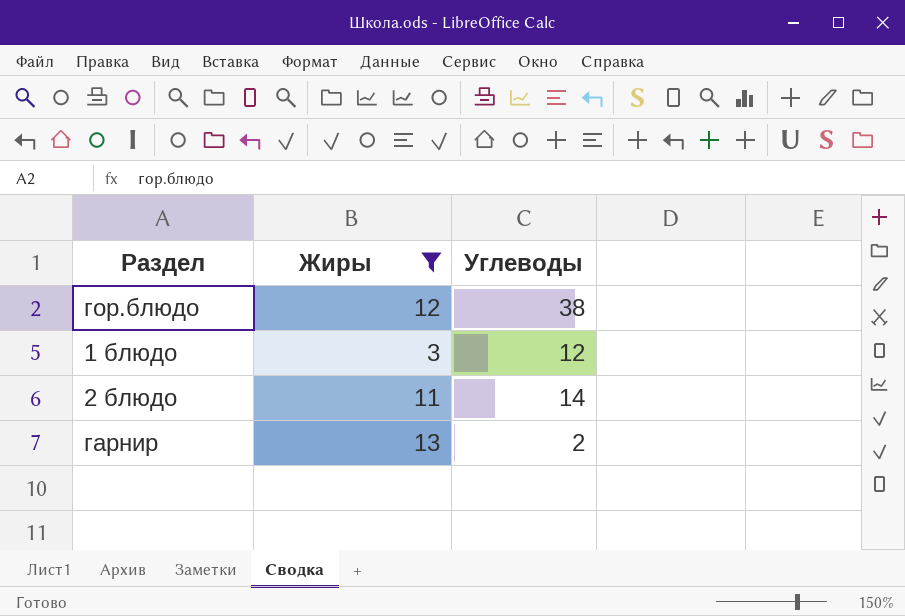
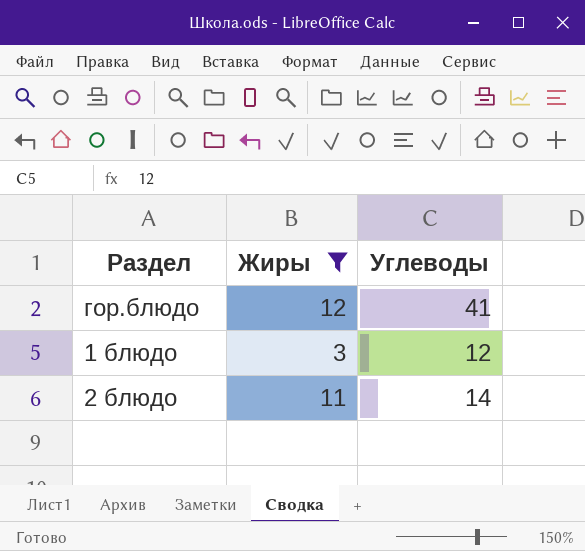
row гарнир: 13 | 2 -> none
гор.блюдо | Углеводы: 38 -> 41

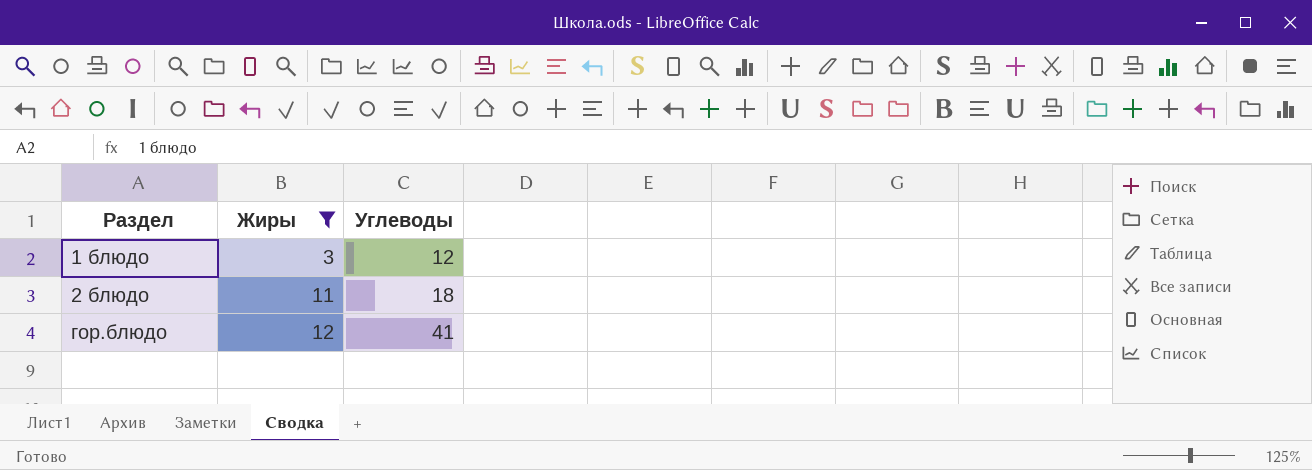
row order: none -> Раздел ascending
2 блюдо | Углеводы: 14 -> 18

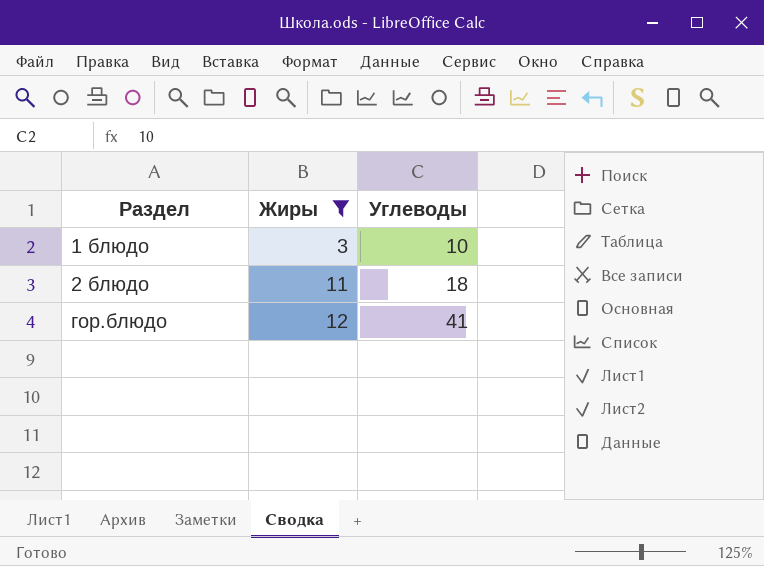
1 блюдо | Углеводы: 12 -> 10

